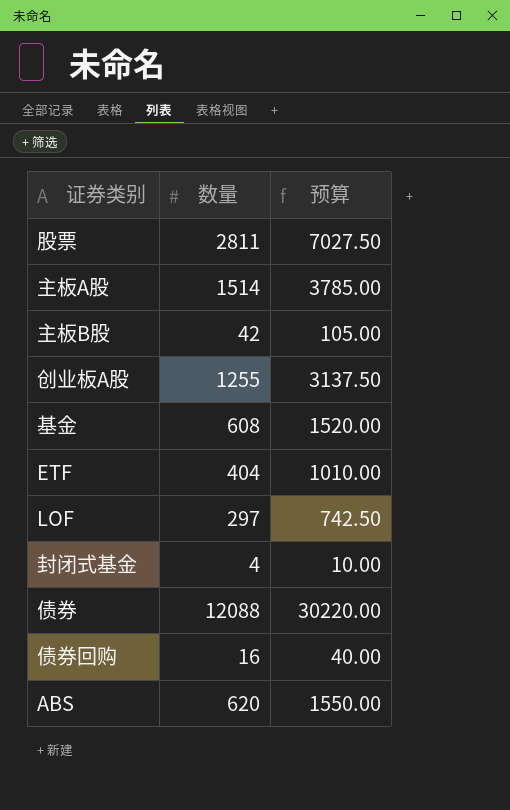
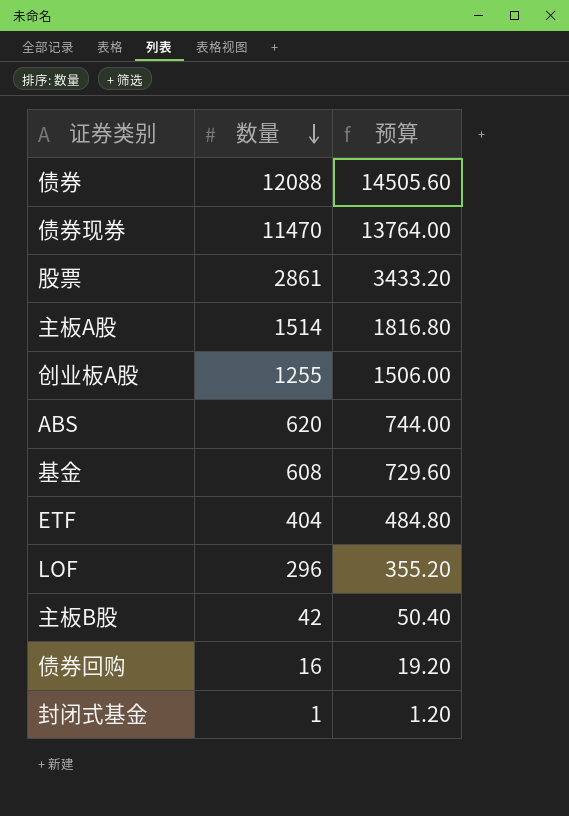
row order: none -> 数量 descending
column 预算 | formula: [数量] * 2.5 -> [数量] * 1.2
row 债券现券: none -> 11470 | 13764.00
股票 | 数量: 2811 -> 2861
LOF | 数量: 297 -> 296
封闭式基金 | 数量: 4 -> 1

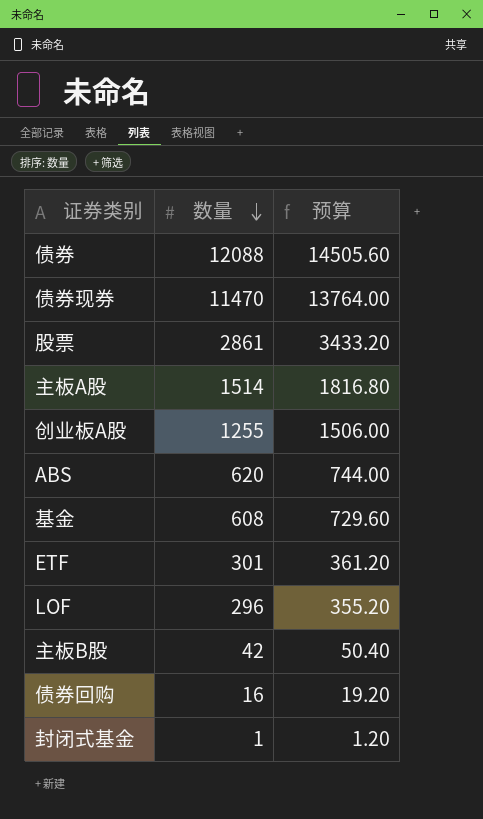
ETF | 数量: 404 -> 301
ETF | 预算: 484.80 -> 361.20

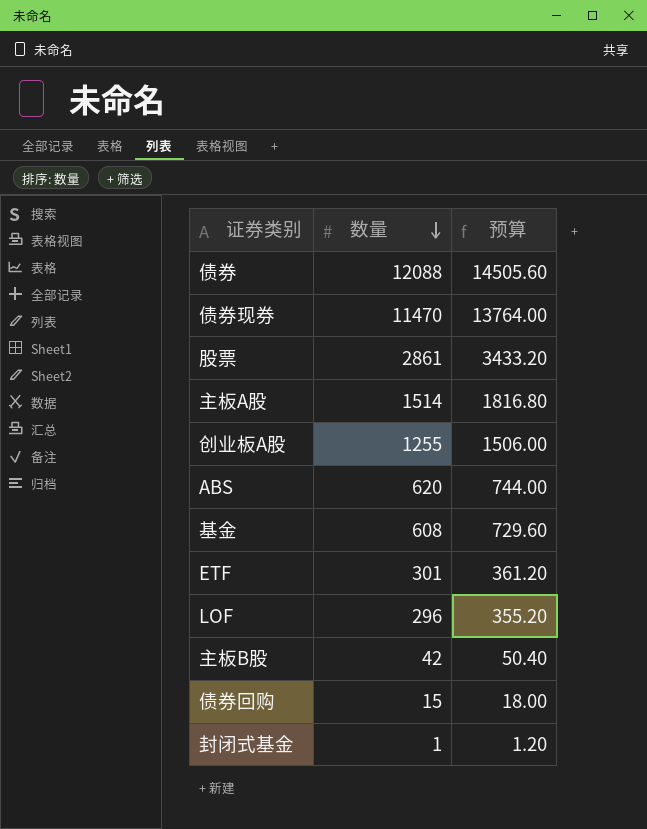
债券回购 | 数量: 16 -> 15
债券回购 | 预算: 19.20 -> 18.00

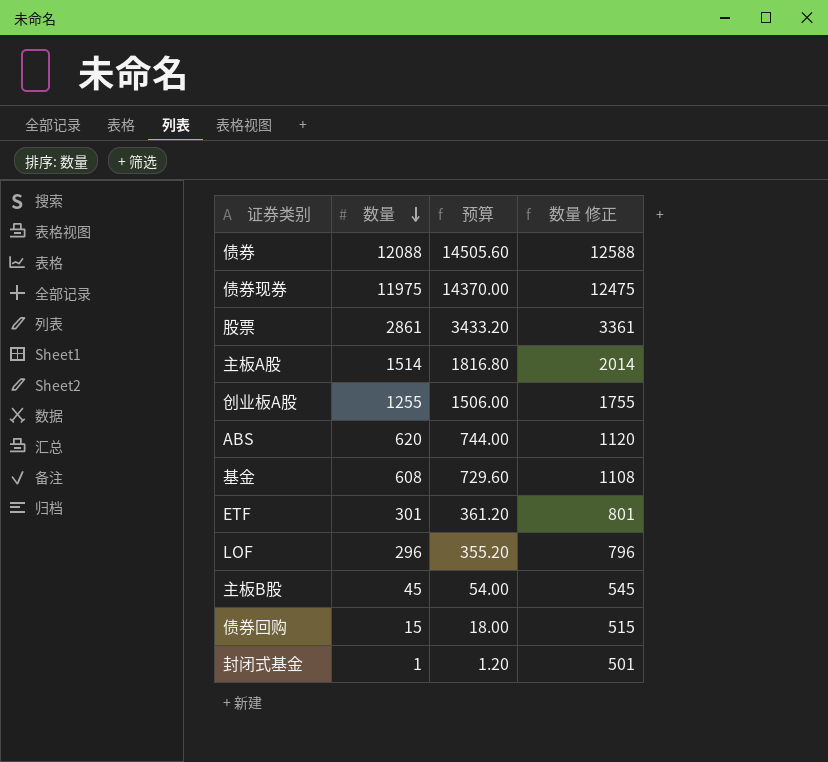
column 数量 修正 | formula: none -> [数量] + 500
债券现券 | 数量: 11470 -> 11975
债券现券 | 预算: 13764.00 -> 14370.00
主板B股 | 数量: 42 -> 45
主板B股 | 预算: 50.40 -> 54.00

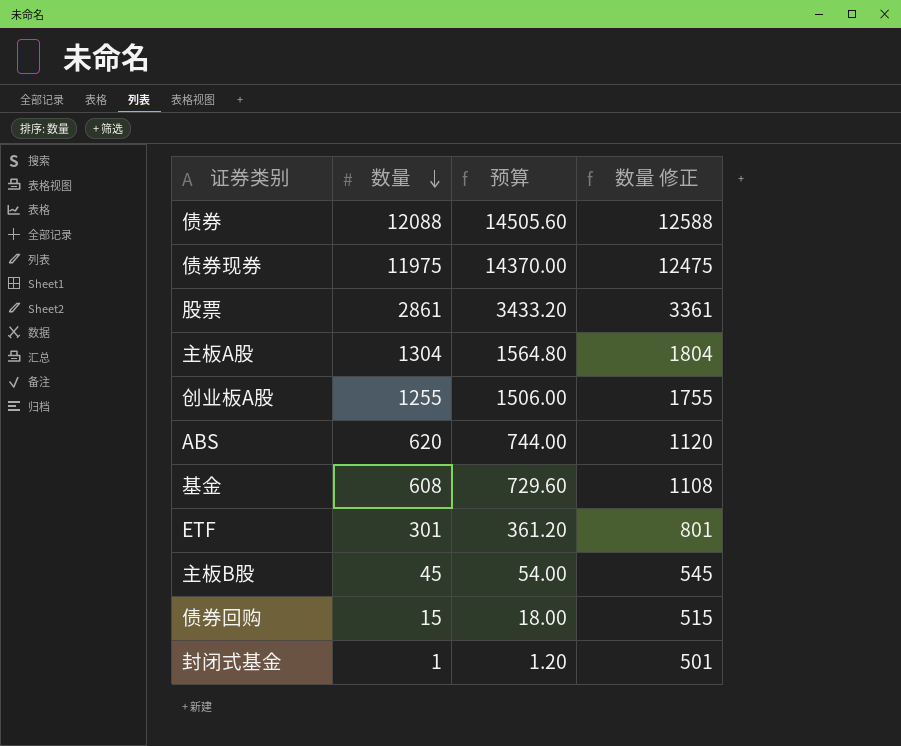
row LOF: 296 | 355.20 | 796 -> none
主板A股 | 数量: 1514 -> 1304
主板A股 | 预算: 1816.80 -> 1564.80
主板A股 | 数量 修正: 2014 -> 1804

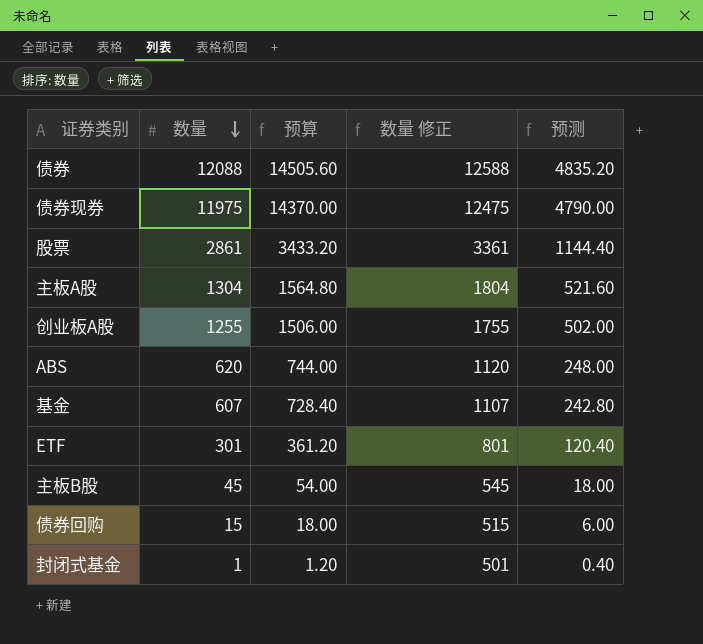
column 预测 | formula: none -> [数量] * 0.4
基金 | 数量: 608 -> 607
基金 | 预算: 729.60 -> 728.40
基金 | 数量 修正: 1108 -> 1107

